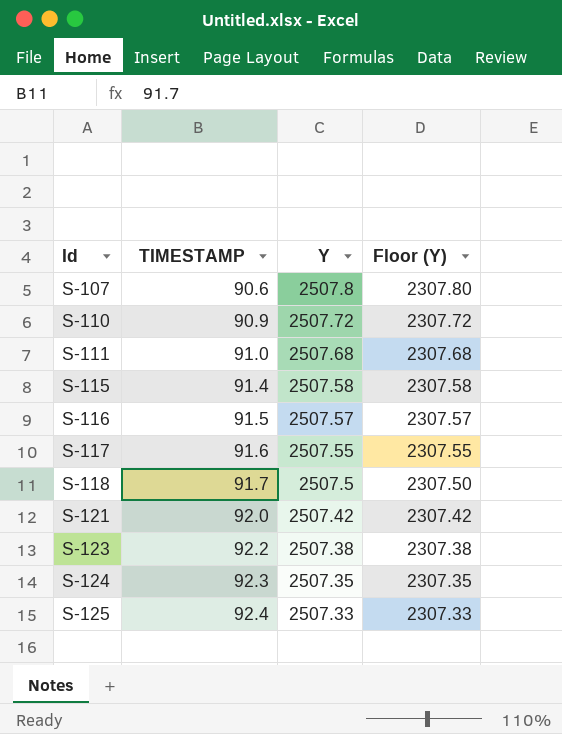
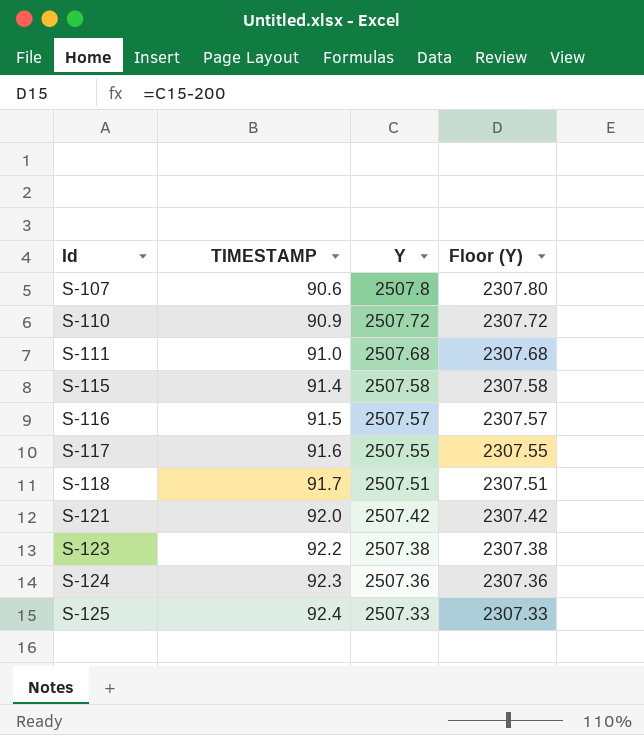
S-118 | Y: 2507.5 -> 2507.51
S-118 | Floor (Y): 2307.50 -> 2307.51
S-124 | Y: 2507.35 -> 2507.36
S-124 | Floor (Y): 2307.35 -> 2307.36

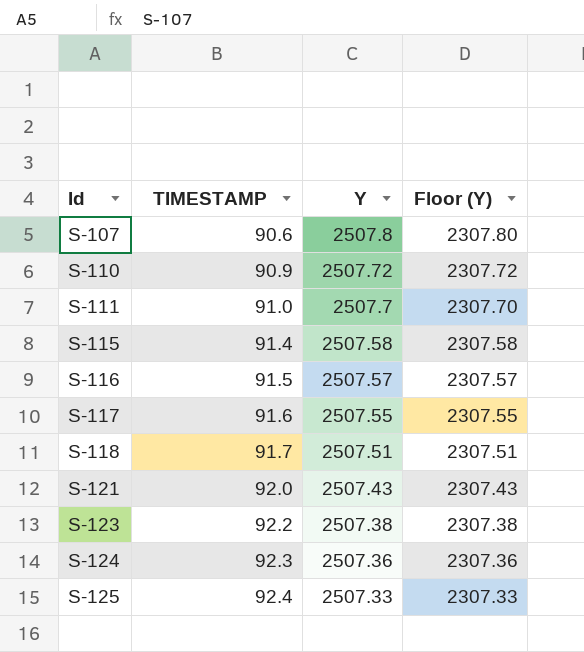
S-111 | Y: 2507.68 -> 2507.7
S-111 | Floor (Y): 2307.68 -> 2307.70
S-121 | Y: 2507.42 -> 2507.43
S-121 | Floor (Y): 2307.42 -> 2307.43

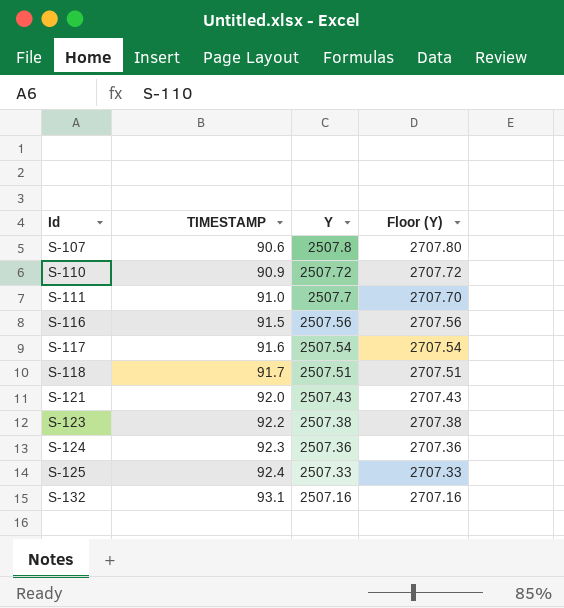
column Floor (Y) | formula: [Y] - 200 -> [Y] + 200
row S-115: 91.4 | 2507.58 | 2307.58 -> none
S-116 | Y: 2507.57 -> 2507.56
S-117 | Y: 2507.55 -> 2507.54
row S-132: none -> 93.1 | 2507.16 | 2707.16

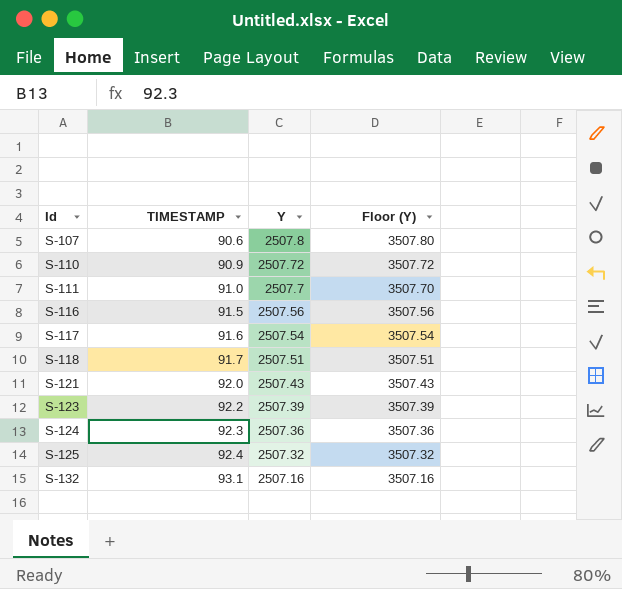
column Floor (Y) | formula: [Y] + 200 -> [Y] + 1000
S-123 | Y: 2507.38 -> 2507.39
S-125 | Y: 2507.33 -> 2507.32

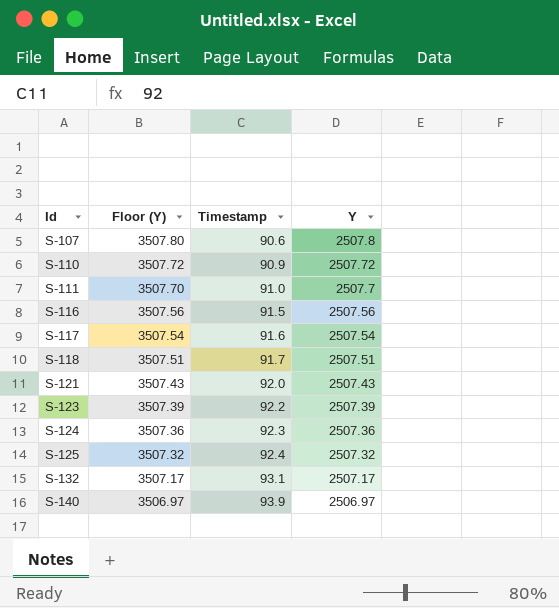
column Floor (Y) | position: 4 -> 2
column name: TIMESTAMP -> Timestamp
S-132 | Floor (Y): 3507.16 -> 3507.17
S-132 | Y: 2507.16 -> 2507.17
row S-140: none -> 3506.97 | 93.9 | 2506.97

